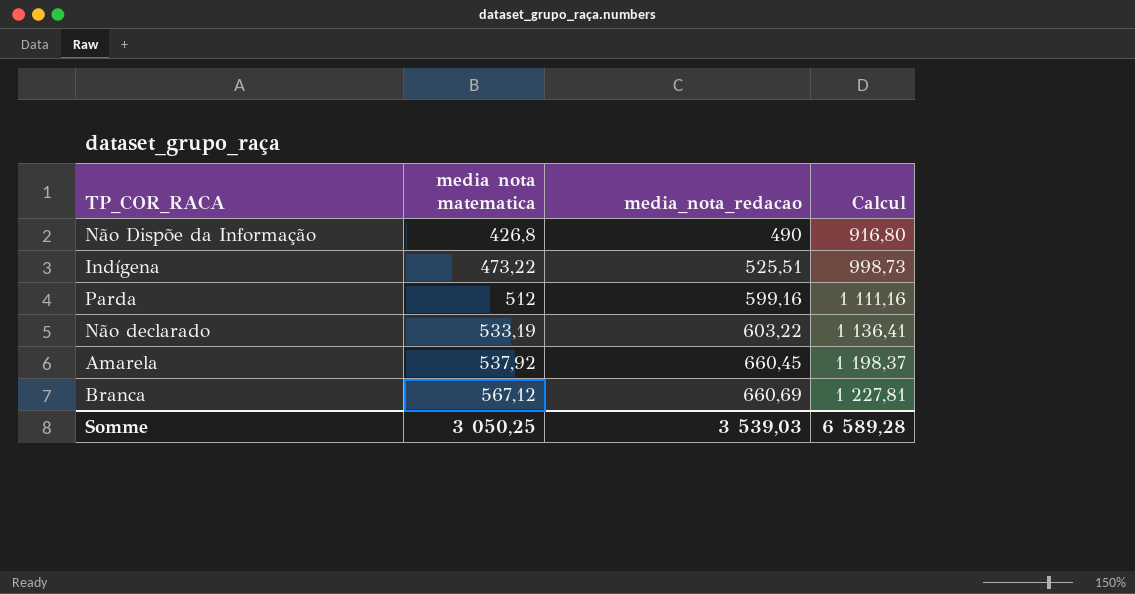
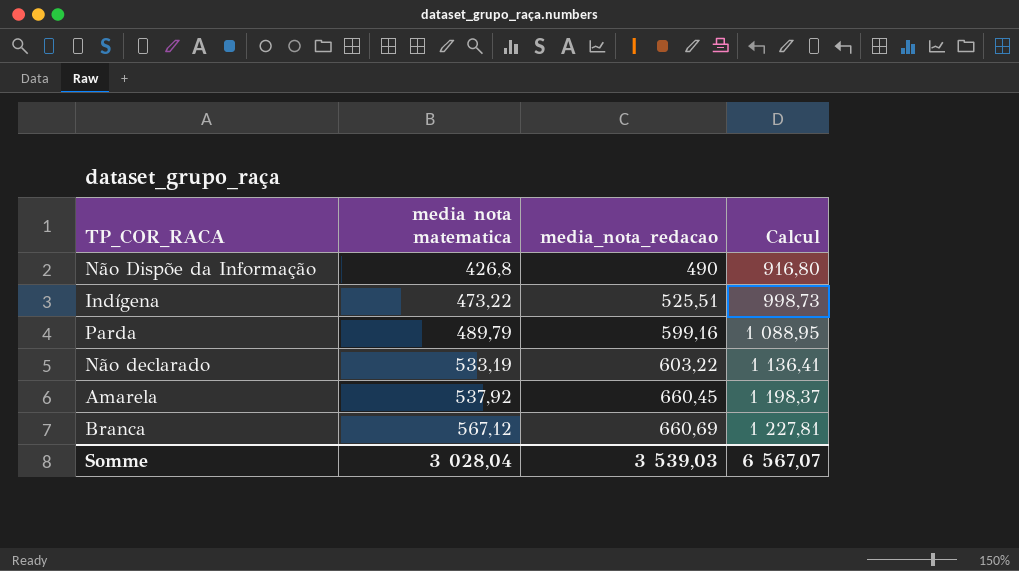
Parda | media nota matematica: 512 -> 489,79
Parda | Calcul: 1 111,16 -> 1 088,95
Somme | media nota matematica: 3 050,25 -> 3 028,04
Somme | Calcul: 6 589,28 -> 6 567,07

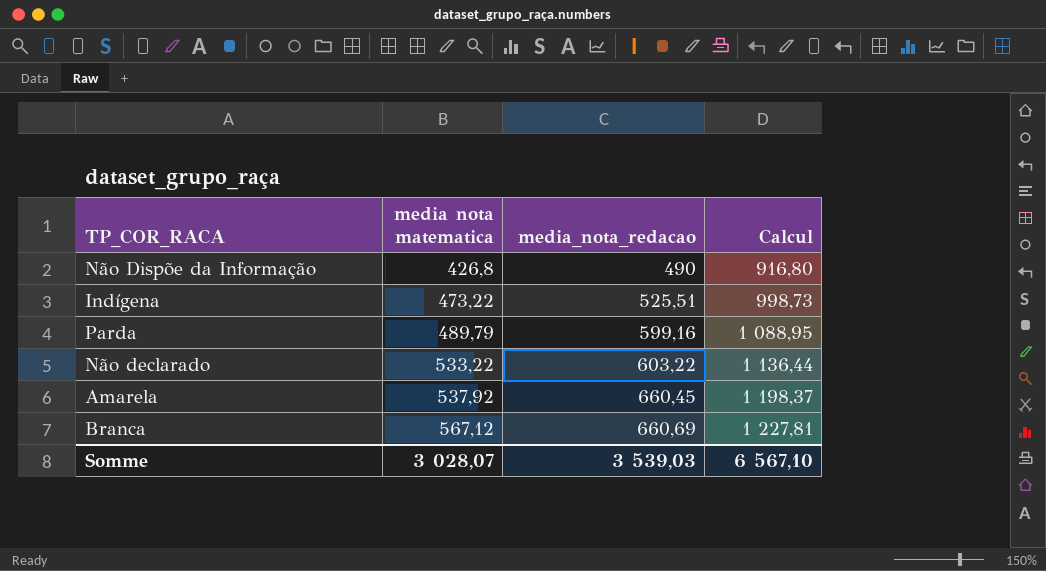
Não declarado | media nota matematica: 533,19 -> 533,22
Não declarado | Calcul: 1 136,41 -> 1 136,44
Somme | media nota matematica: 3 028,04 -> 3 028,07
Somme | Calcul: 6 567,07 -> 6 567,10

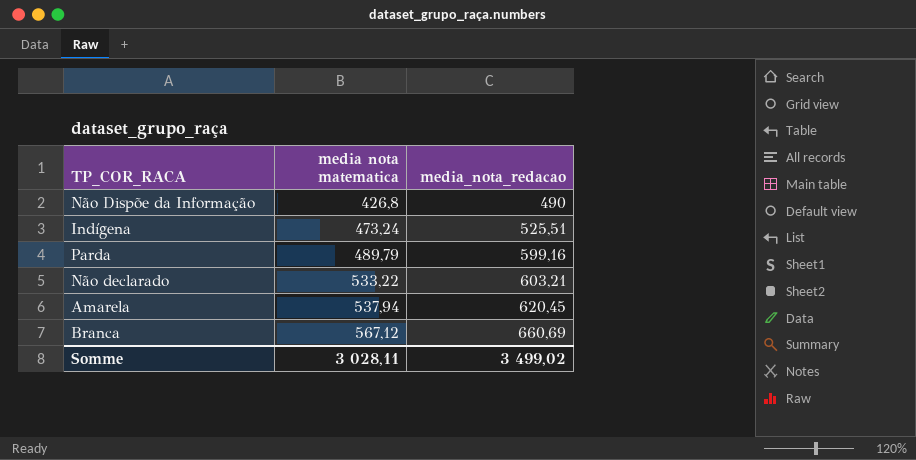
column Calcul | formula: [media nota matematica] + [media_nota_redacao] -> none
Indígena | media nota matematica: 473,22 -> 473,24
Não declarado | media_nota_redacao: 603,22 -> 603,21
Amarela | media nota matematica: 537,92 -> 537,94
Amarela | media_nota_redacao: 660,45 -> 620,45
Somme | media nota matematica: 3 028,07 -> 3 028,11
Somme | media_nota_redacao: 3 539,03 -> 3 499,02

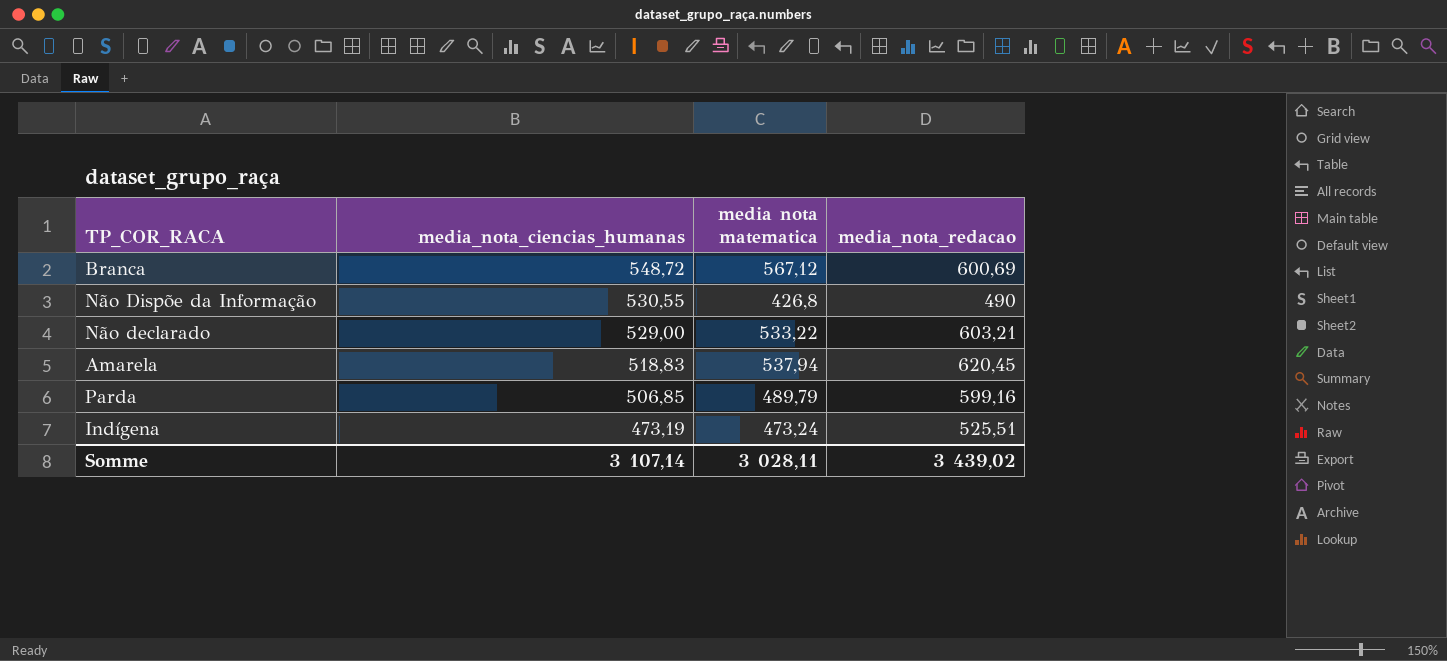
row order: media nota matematica ascending -> media_nota_ciencias_humanas descending
column media_nota_ciencias_humanas | position: none -> 2
Branca | media_nota_redacao: 660,69 -> 600,69
Somme | media_nota_redacao: 3 499,02 -> 3 439,02

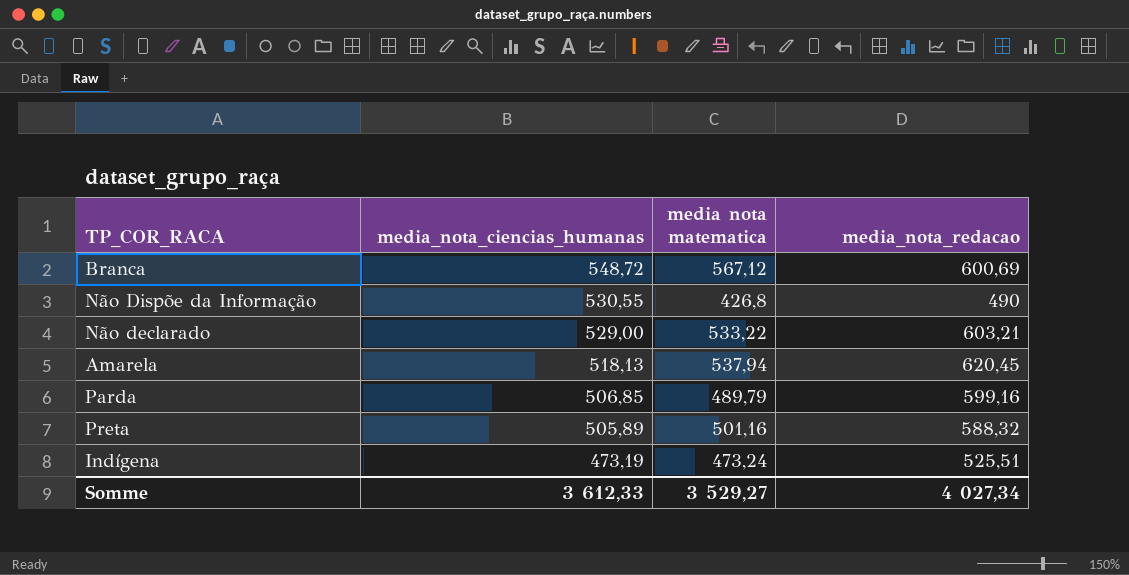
Amarela | media_nota_ciencias_humanas: 518,83 -> 518,13
row Preta: none -> 505,89 | 501,16 | 588,32
Somme | media_nota_ciencias_humanas: 3 107,14 -> 3 612,33
Somme | media nota matematica: 3 028,11 -> 3 529,27
Somme | media_nota_redacao: 3 439,02 -> 4 027,34

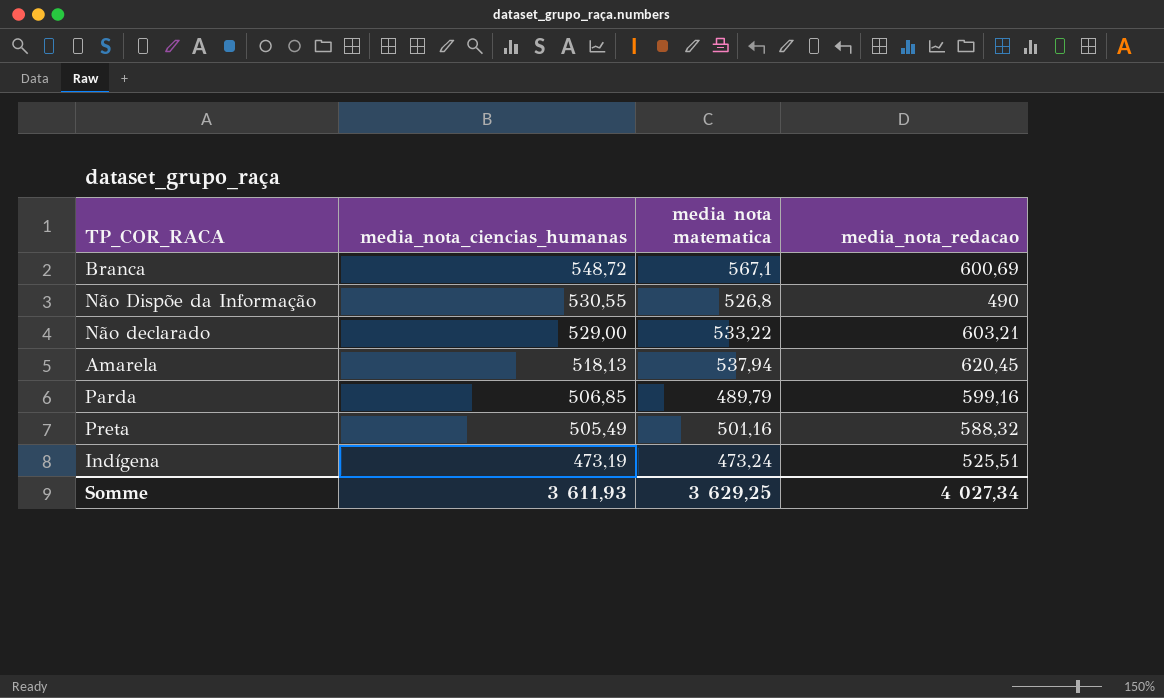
Branca | media nota matematica: 567,12 -> 567,1
Não Dispõe da Informação | media nota matematica: 426,8 -> 526,8
Preta | media_nota_ciencias_humanas: 505,89 -> 505,49
Somme | media_nota_ciencias_humanas: 3 612,33 -> 3 611,93
Somme | media nota matematica: 3 529,27 -> 3 629,25

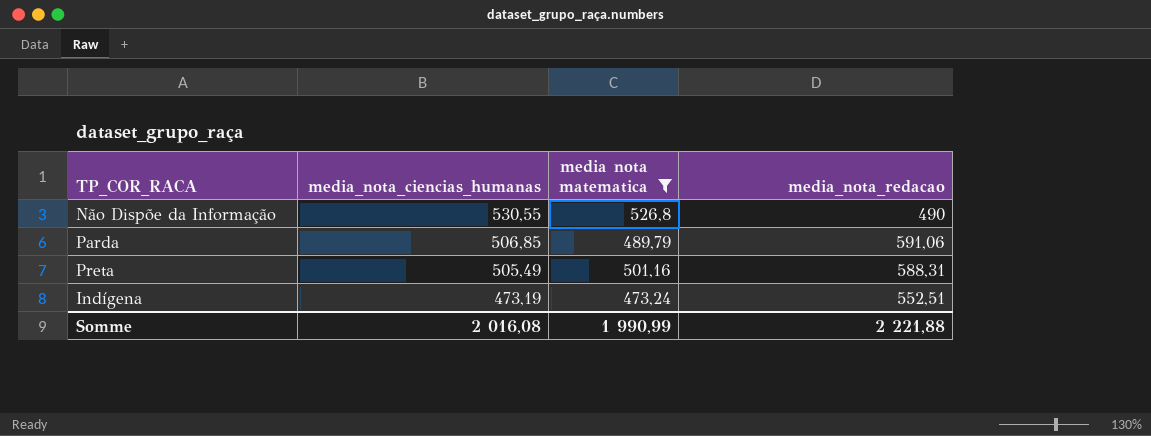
filter: none -> media nota matematica <= 526,8
Parda | media_nota_redacao: 599,16 -> 591,06
Preta | media_nota_redacao: 588,32 -> 588,31
Indígena | media_nota_redacao: 525,51 -> 552,51
Somme | media_nota_ciencias_humanas: 3 611,93 -> 2 016,08
Somme | media nota matematica: 3 629,25 -> 1 990,99
Somme | media_nota_redacao: 4 027,34 -> 2 221,88

